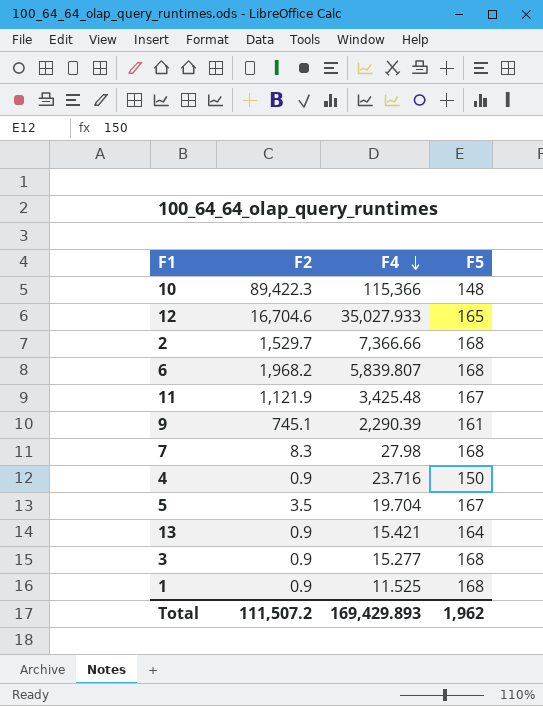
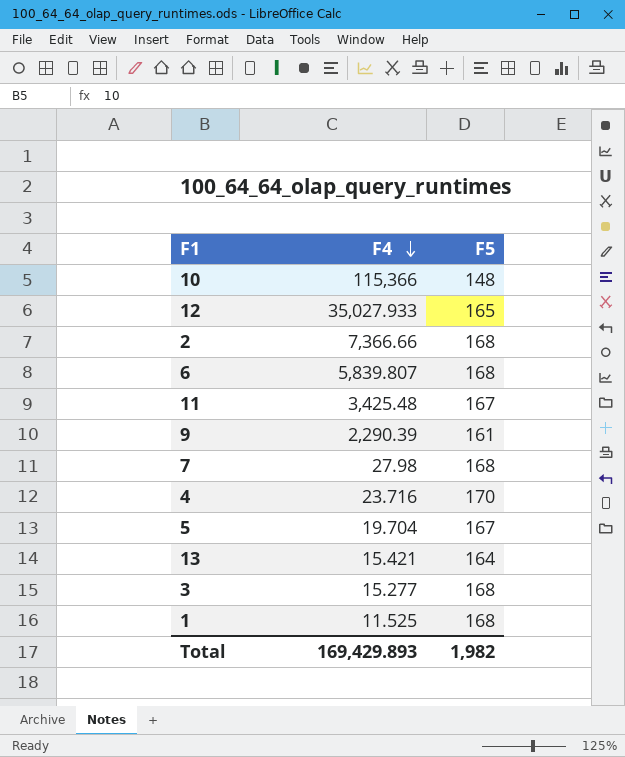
column F2 | position: 2 -> none
4 | F5: 150 -> 170
Total | F5: 1,962 -> 1,982

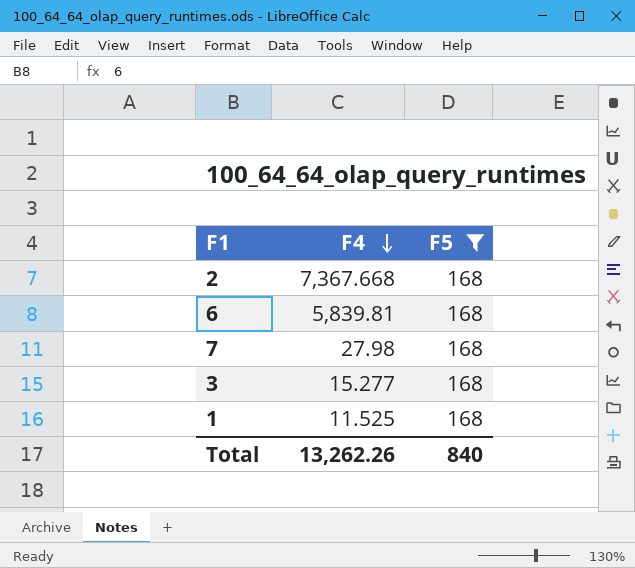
filter: none -> F5 = 168
2 | F4: 7,366.66 -> 7,367.668
6 | F4: 5,839.807 -> 5,839.81
Total | F4: 169,429.893 -> 13,262.26
Total | F5: 1,982 -> 840

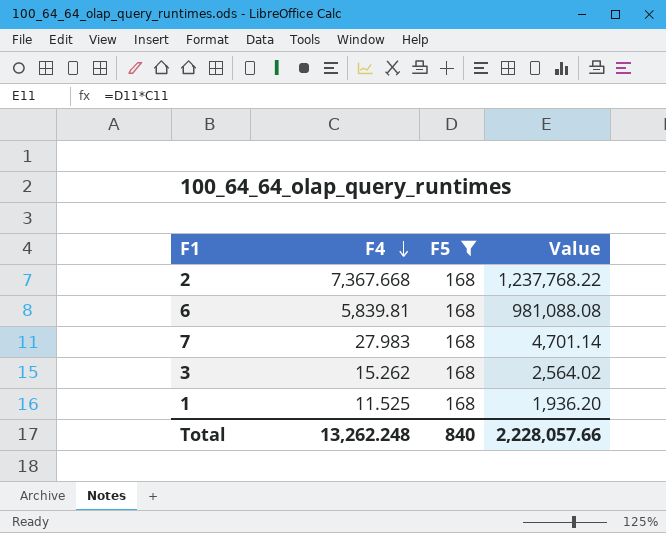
column Value | formula: none -> [F4] * [F5]
7 | F4: 27.98 -> 27.983
3 | F4: 15.277 -> 15.262
Total | F4: 13,262.26 -> 13,262.248

